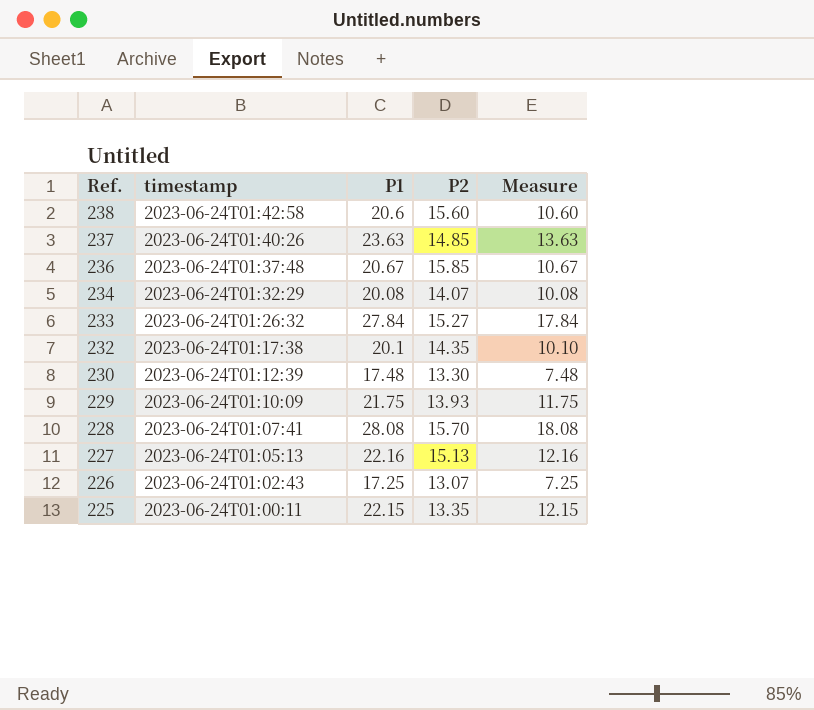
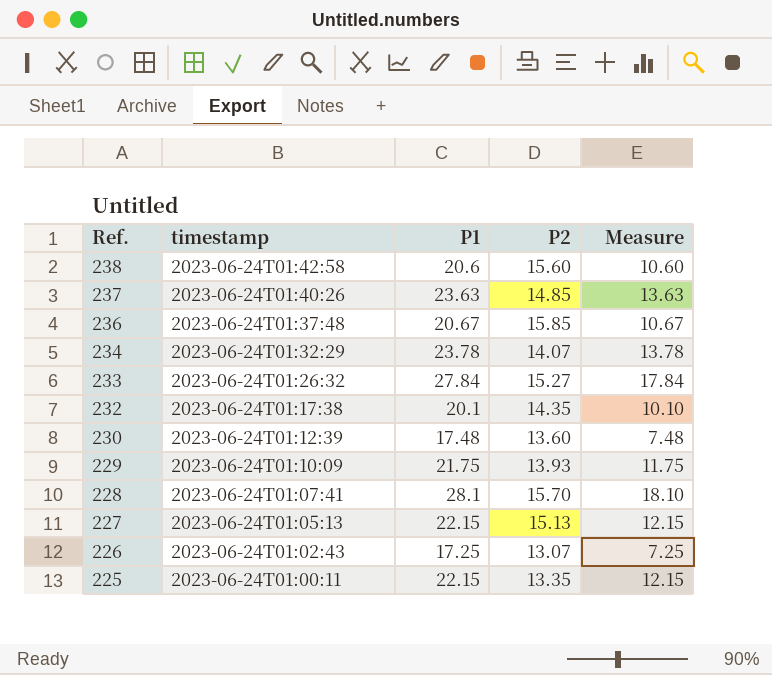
234 | P1: 20.08 -> 23.78
234 | Measure: 10.08 -> 13.78
230 | P2: 13.30 -> 13.60
228 | P1: 28.08 -> 28.1
228 | Measure: 18.08 -> 18.10
227 | P1: 22.16 -> 22.15
227 | Measure: 12.16 -> 12.15

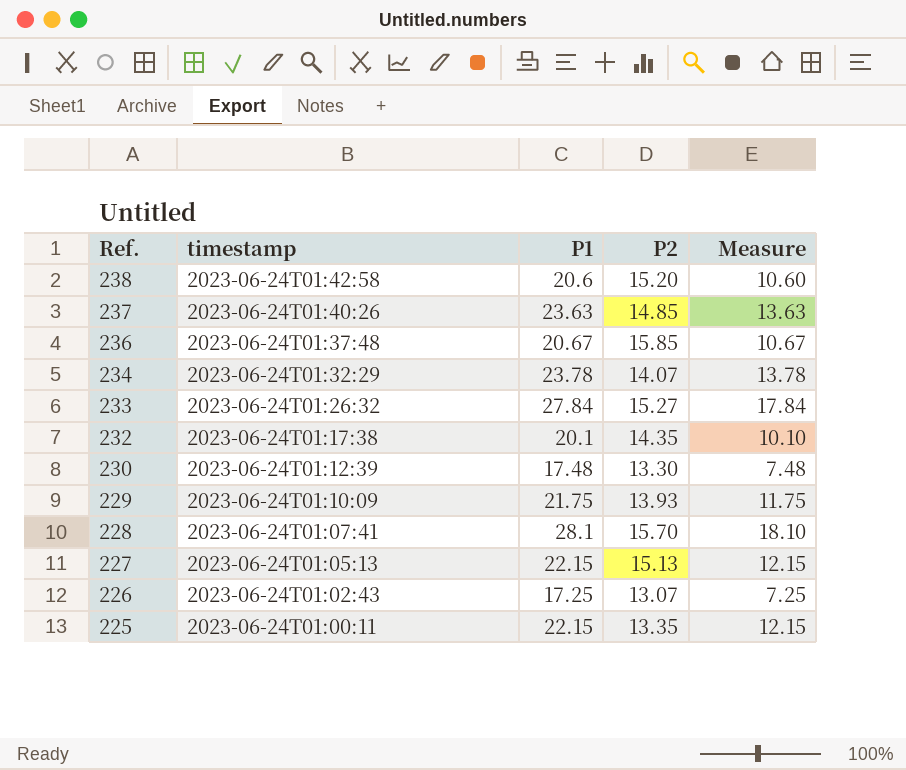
238 | P2: 15.60 -> 15.20
230 | P2: 13.60 -> 13.30

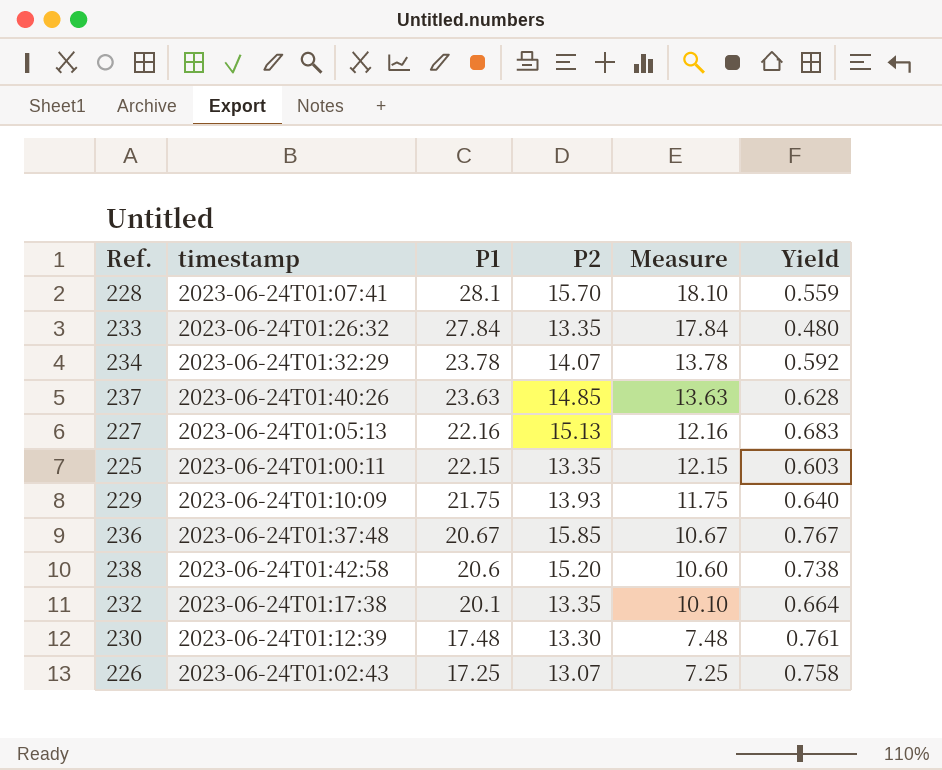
row order: Ref. descending -> P1 descending
column Yield | formula: none -> [P2] / [P1]
233 | P2: 15.27 -> 13.35
227 | P1: 22.15 -> 22.16
227 | Measure: 12.15 -> 12.16
232 | P2: 14.35 -> 13.35

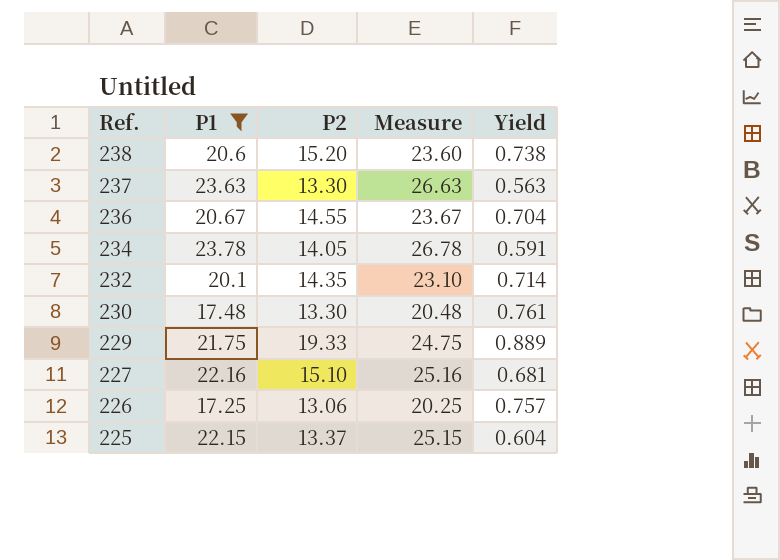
filter: none -> P1 <= 23.78
row order: P1 descending -> Ref. descending
column timestamp | position: 2 -> none
column Measure | formula: [P1] - 10 -> [P1] + 3
237 | P2: 14.85 -> 13.30
237 | Yield: 0.628 -> 0.563
236 | P2: 15.85 -> 14.55
236 | Yield: 0.767 -> 0.704
234 | P2: 14.07 -> 14.05
234 | Yield: 0.592 -> 0.591
232 | P2: 13.35 -> 14.35
232 | Yield: 0.664 -> 0.714
229 | P2: 13.93 -> 19.33
229 | Yield: 0.640 -> 0.889
227 | P2: 15.13 -> 15.10
227 | Yield: 0.683 -> 0.681
226 | P2: 13.07 -> 13.06
226 | Yield: 0.758 -> 0.757
225 | P2: 13.35 -> 13.37
225 | Yield: 0.603 -> 0.604

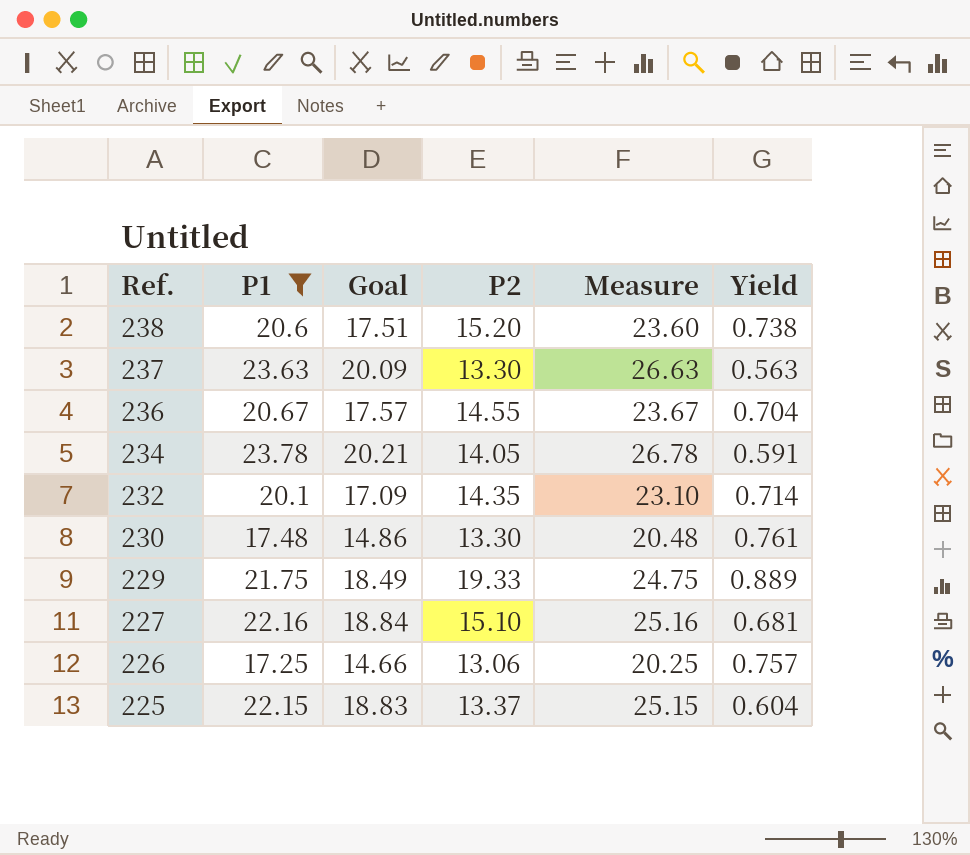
column Goal | formula: none -> [P1] * 0.85

